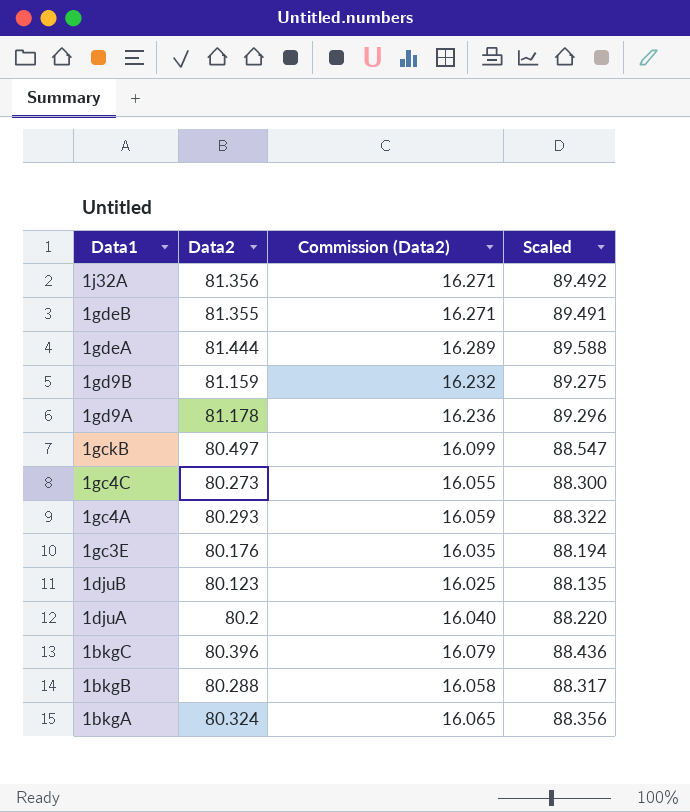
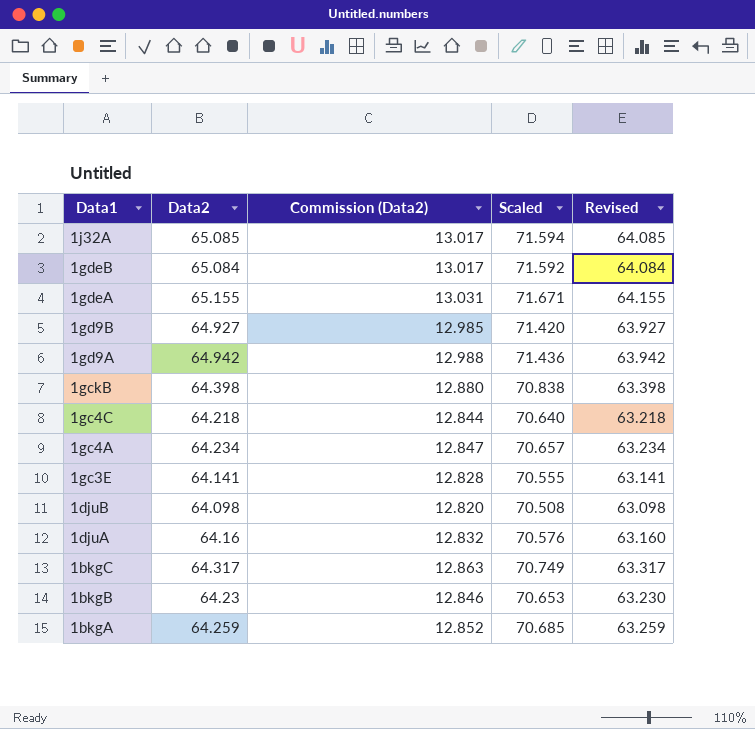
column Revised | formula: none -> [Data2] - 1
1j32A | Data2: 81.356 -> 65.085
1j32A | Commission (Data2): 16.271 -> 13.017
1j32A | Scaled: 89.492 -> 71.594
1gdeB | Data2: 81.355 -> 65.084
1gdeB | Commission (Data2): 16.271 -> 13.017
1gdeB | Scaled: 89.491 -> 71.592
1gdeA | Data2: 81.444 -> 65.155
1gdeA | Commission (Data2): 16.289 -> 13.031
1gdeA | Scaled: 89.588 -> 71.671
1gd9B | Data2: 81.159 -> 64.927
1gd9B | Commission (Data2): 16.232 -> 12.985
1gd9B | Scaled: 89.275 -> 71.420
1gd9A | Data2: 81.178 -> 64.942
1gd9A | Commission (Data2): 16.236 -> 12.988
1gd9A | Scaled: 89.296 -> 71.436
1gckB | Data2: 80.497 -> 64.398
1gckB | Commission (Data2): 16.099 -> 12.880
1gckB | Scaled: 88.547 -> 70.838
1gc4C | Data2: 80.273 -> 64.218
1gc4C | Commission (Data2): 16.055 -> 12.844
1gc4C | Scaled: 88.300 -> 70.640
1gc4A | Data2: 80.293 -> 64.234
1gc4A | Commission (Data2): 16.059 -> 12.847
1gc4A | Scaled: 88.322 -> 70.657
1gc3E | Data2: 80.176 -> 64.141
1gc3E | Commission (Data2): 16.035 -> 12.828
1gc3E | Scaled: 88.194 -> 70.555
1djuB | Data2: 80.123 -> 64.098
1djuB | Commission (Data2): 16.025 -> 12.820
1djuB | Scaled: 88.135 -> 70.508
1djuA | Data2: 80.2 -> 64.16
1djuA | Commission (Data2): 16.040 -> 12.832
1djuA | Scaled: 88.220 -> 70.576
1bkgC | Data2: 80.396 -> 64.317
1bkgC | Commission (Data2): 16.079 -> 12.863
1bkgC | Scaled: 88.436 -> 70.749
1bkgB | Data2: 80.288 -> 64.23
1bkgB | Commission (Data2): 16.058 -> 12.846
1bkgB | Scaled: 88.317 -> 70.653
1bkgA | Data2: 80.324 -> 64.259
1bkgA | Commission (Data2): 16.065 -> 12.852
1bkgA | Scaled: 88.356 -> 70.685

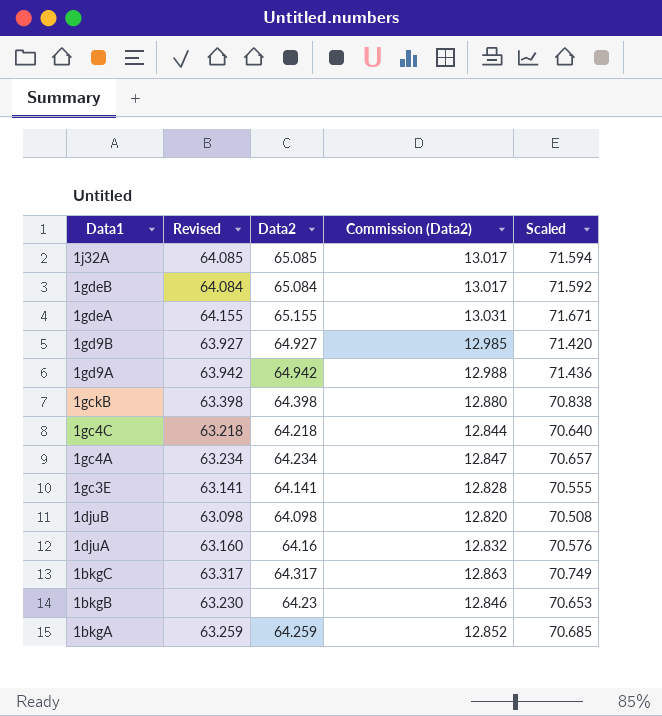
column Revised | position: 5 -> 2

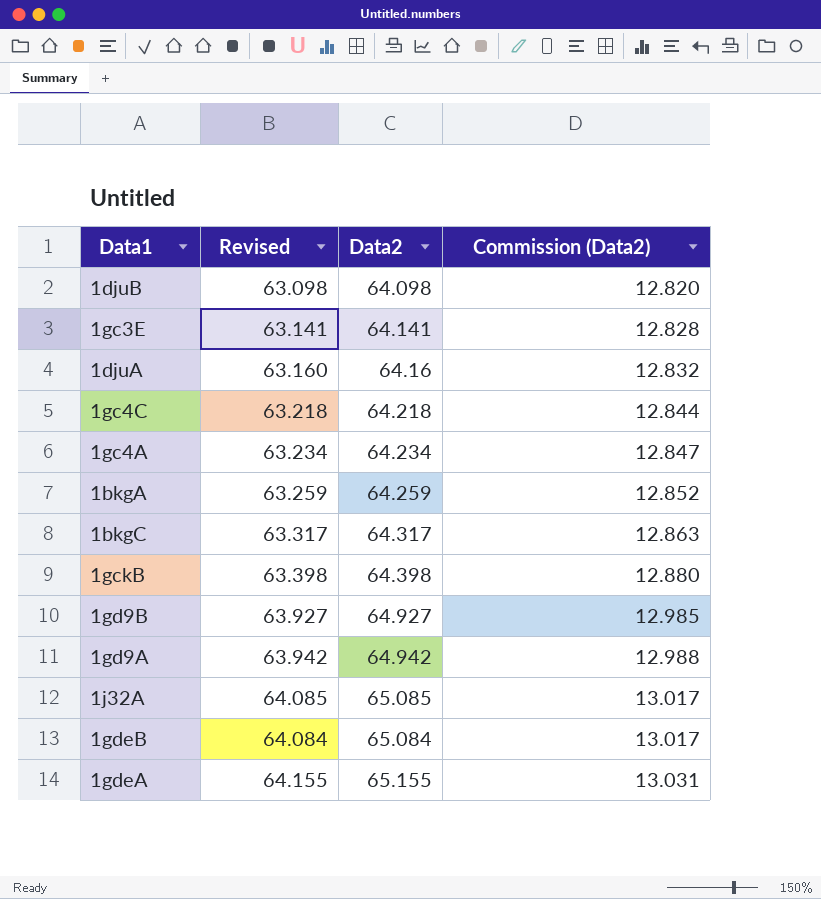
row order: Data1 descending -> Commission (Data2) ascending
column Scaled | formula: [Data2] * 1.1 -> none
row 1bkgB: 63.230 | 64.23 | 12.846 | 70.653 -> none

